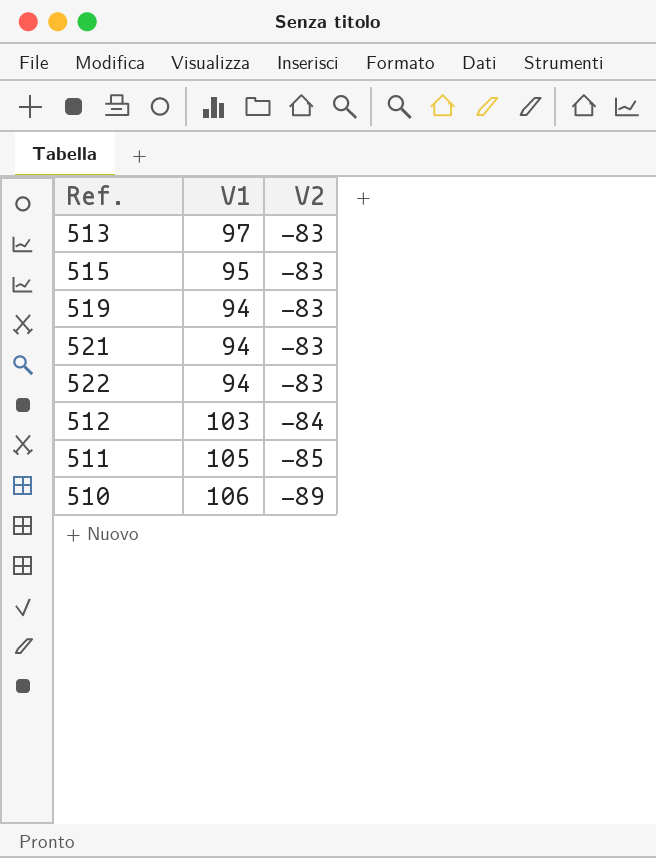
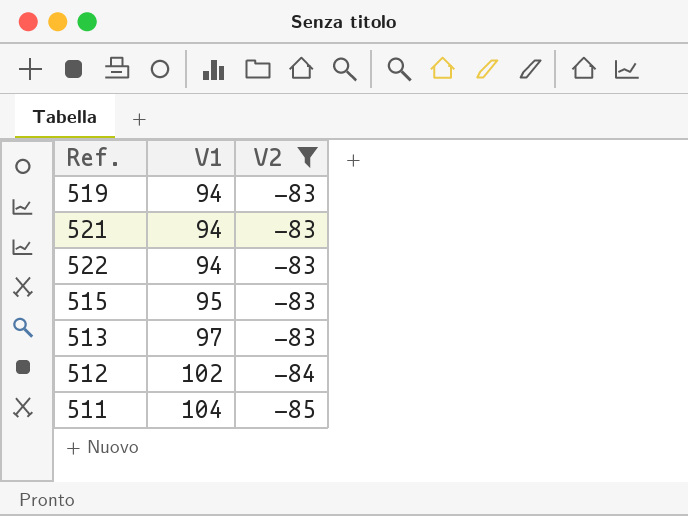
filter: none -> V2 != -89
row order: V2 descending -> V1 ascending
512 | V1: 103 -> 102
511 | V1: 105 -> 104

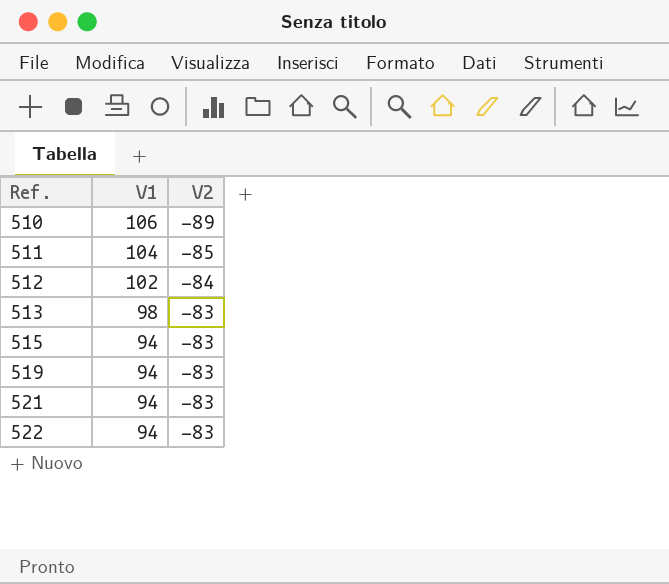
filter: V2 != -89 -> none
row order: V1 ascending -> Ref. ascending
513 | V1: 97 -> 98
515 | V1: 95 -> 94

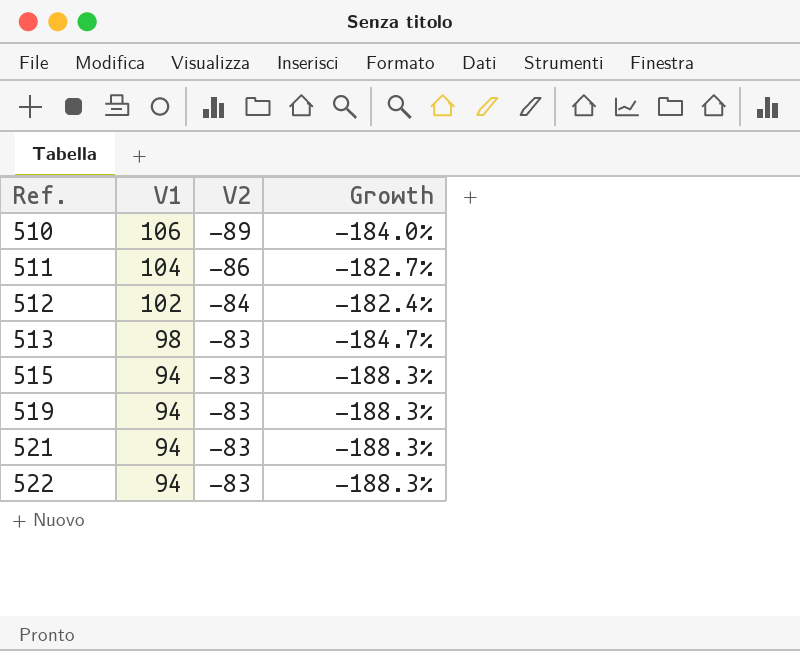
column Growth | formula: none -> ([V2] - [V1]) / [V1]
511 | V2: -85 -> -86

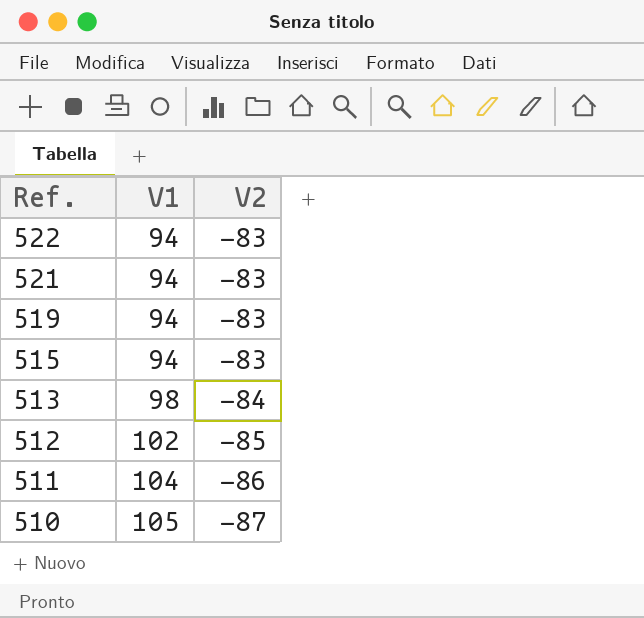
row order: Ref. ascending -> Ref. descending
column Growth | formula: ([V2] - [V1]) / [V1] -> none
513 | V2: -83 -> -84
512 | V2: -84 -> -85
510 | V1: 106 -> 105
510 | V2: -89 -> -87

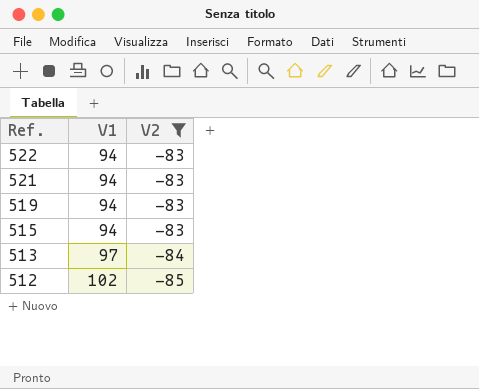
filter: none -> V2 >= -85
513 | V1: 98 -> 97

